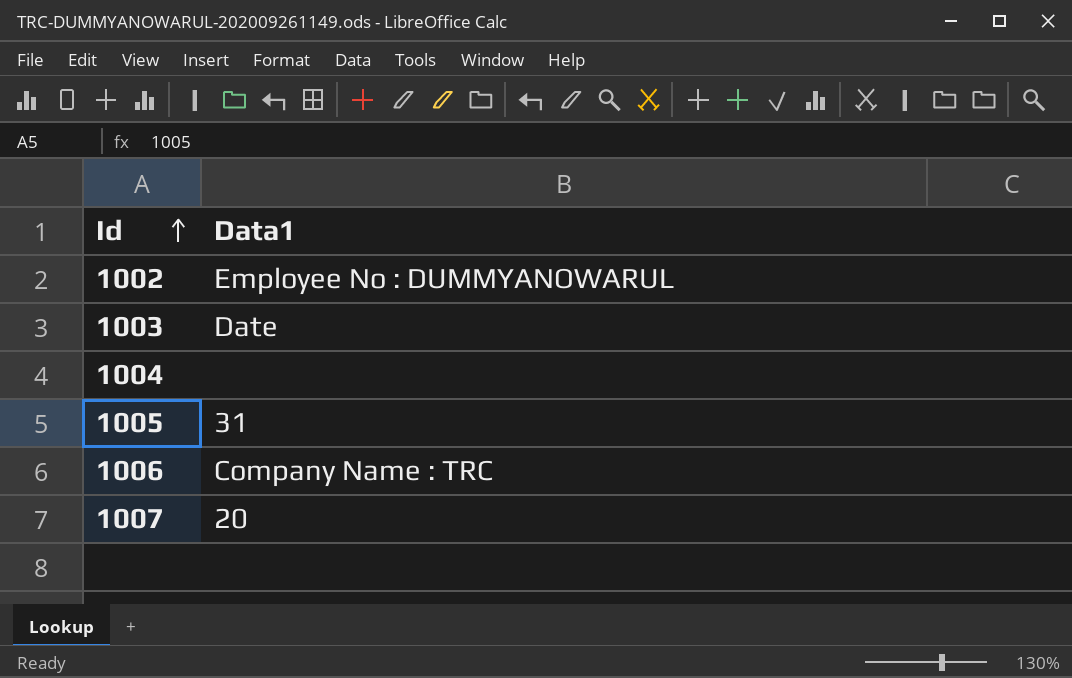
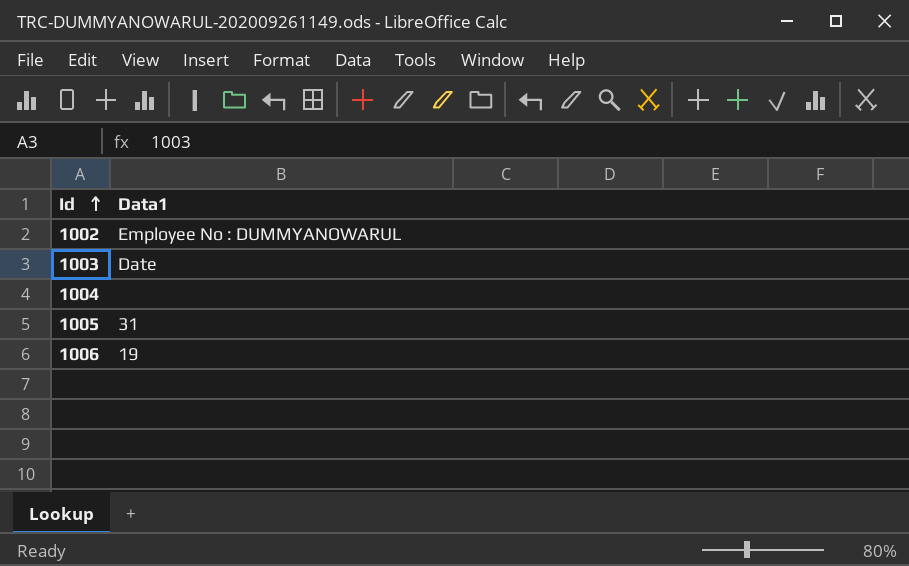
row 1007: 20 -> none
1006 | Data1: Company Name : TRC -> 19

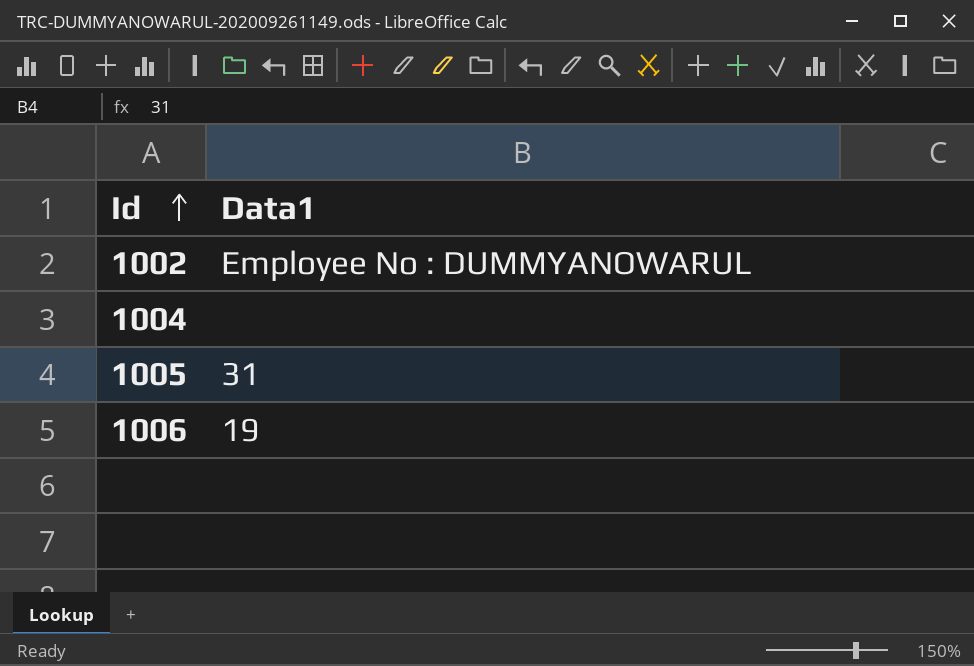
row 1003: Date -> none

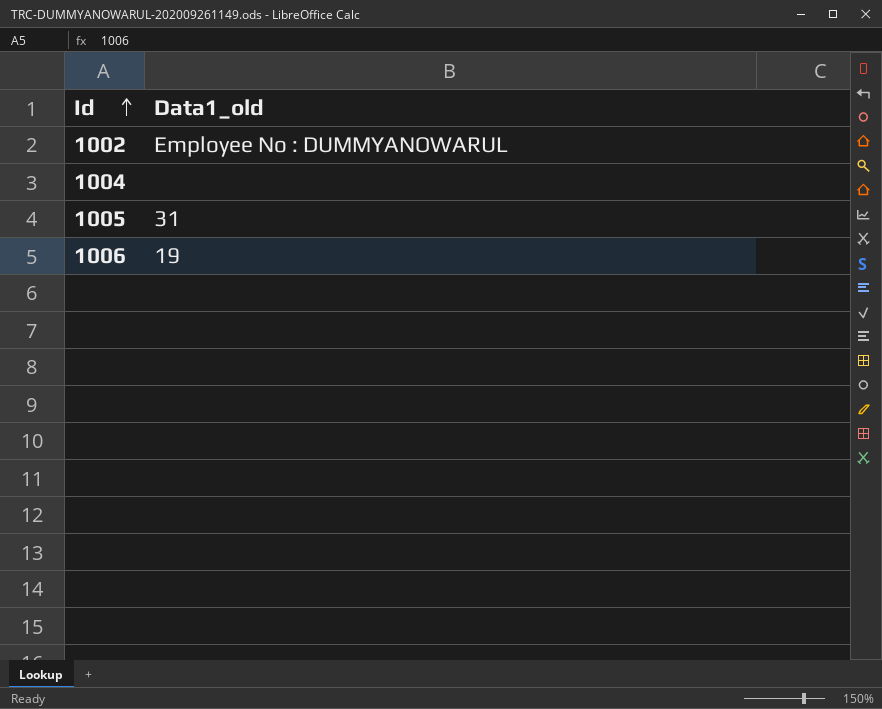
column name: Data1 -> Data1_old

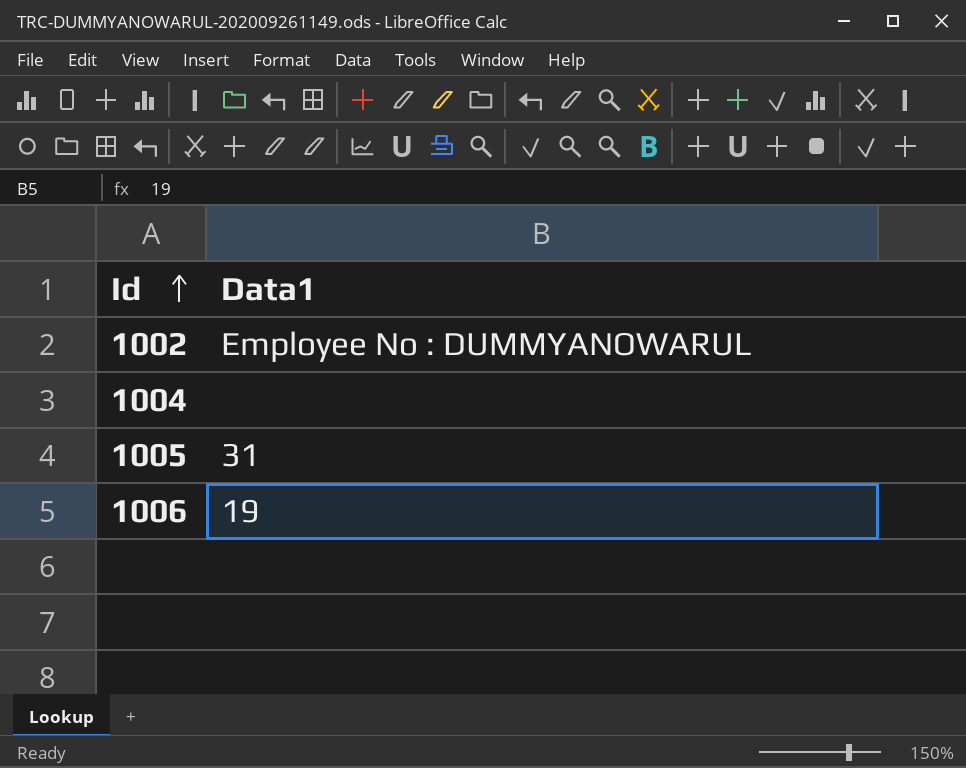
column name: Data1_old -> Data1

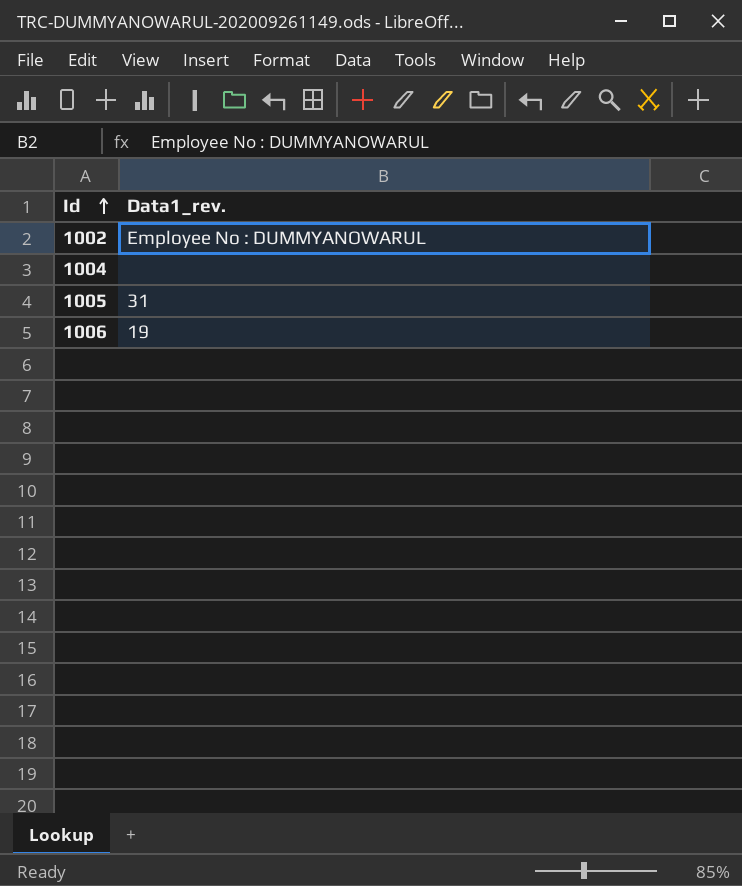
column name: Data1 -> Data1_rev.

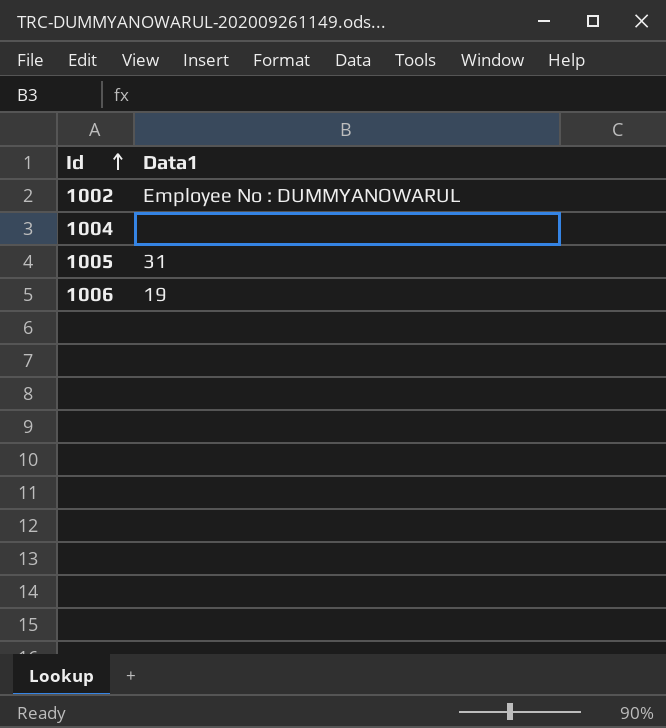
column name: Data1_rev. -> Data1

